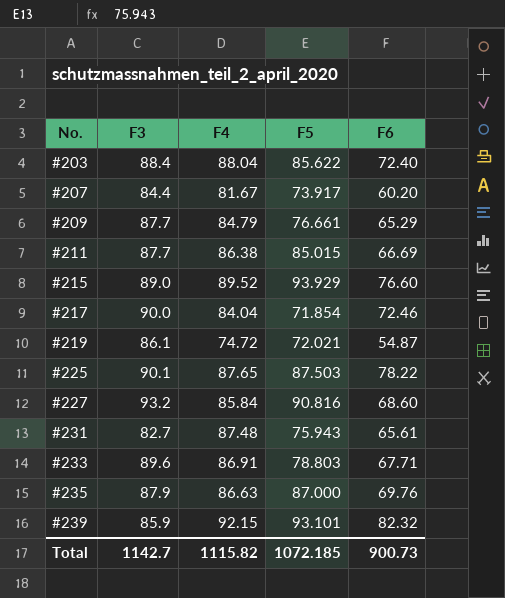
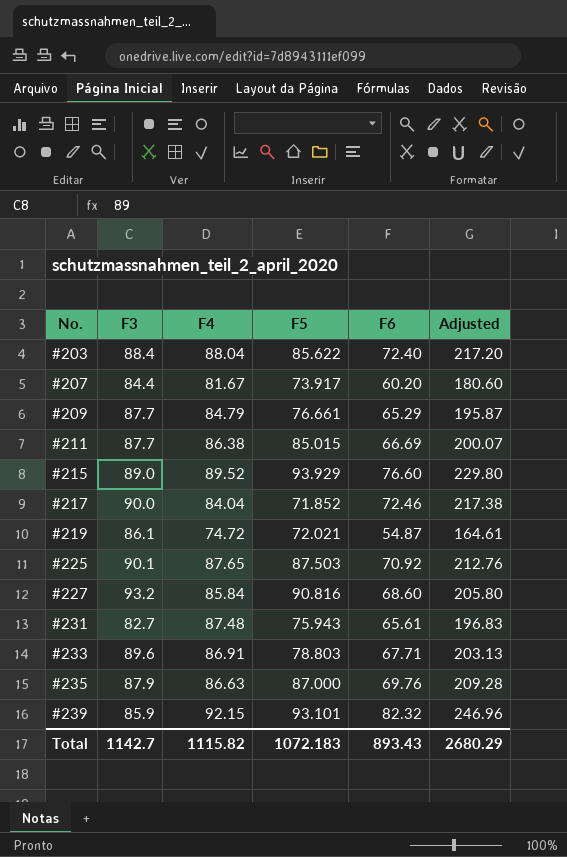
column Adjusted | formula: none -> [F6] * 3
#217 | F5: 71.854 -> 71.852
#225 | F6: 78.22 -> 70.92
Total | F5: 1072.185 -> 1072.183
Total | F6: 900.73 -> 893.43

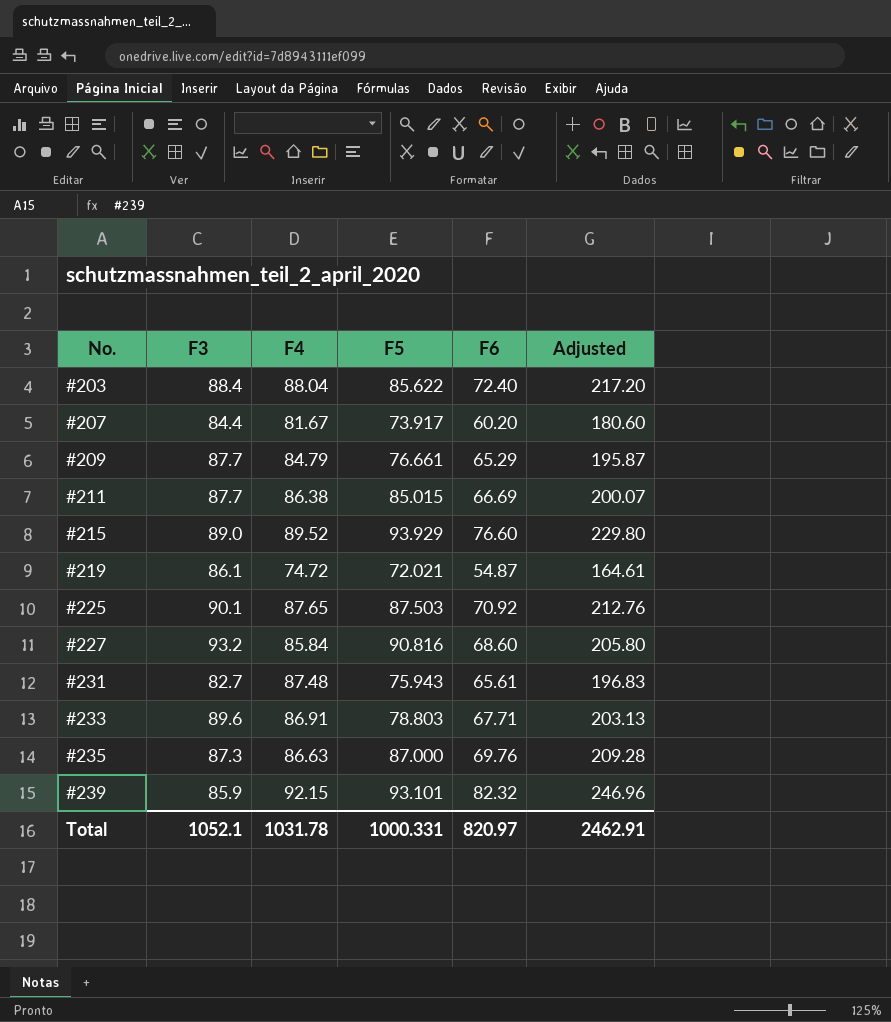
row #217: 90.0 | 84.04 | 71.852 | 72.46 | 217.38 -> none
#235 | F3: 87.9 -> 87.3
Total | F3: 1142.7 -> 1052.1
Total | F4: 1115.82 -> 1031.78
Total | F5: 1072.183 -> 1000.331
Total | F6: 893.43 -> 820.97
Total | Adjusted: 2680.29 -> 2462.91

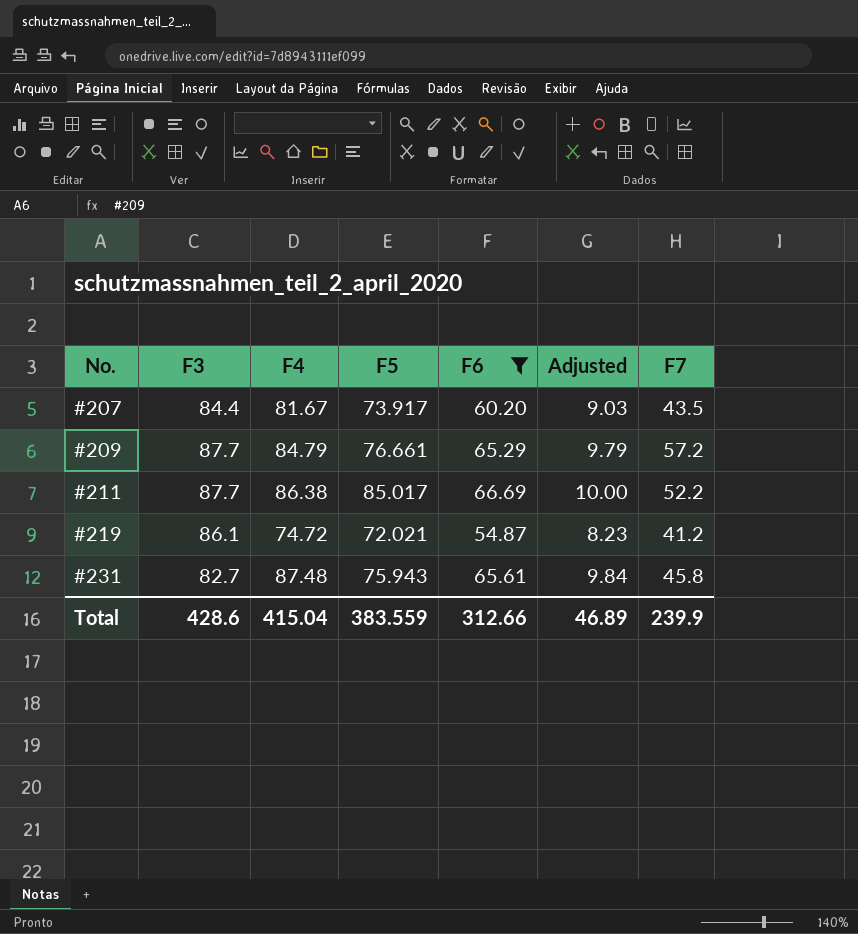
filter: none -> F6 <= 66.69
column Adjusted | formula: [F6] * 3 -> [F6] * 0.15
column F7 | position: none -> 7
#211 | F5: 85.015 -> 85.017
Total | F3: 1052.1 -> 428.6
Total | F4: 1031.78 -> 415.04
Total | F5: 1000.331 -> 383.559
Total | F6: 820.97 -> 312.66
Total | Adjusted: 2462.91 -> 46.89

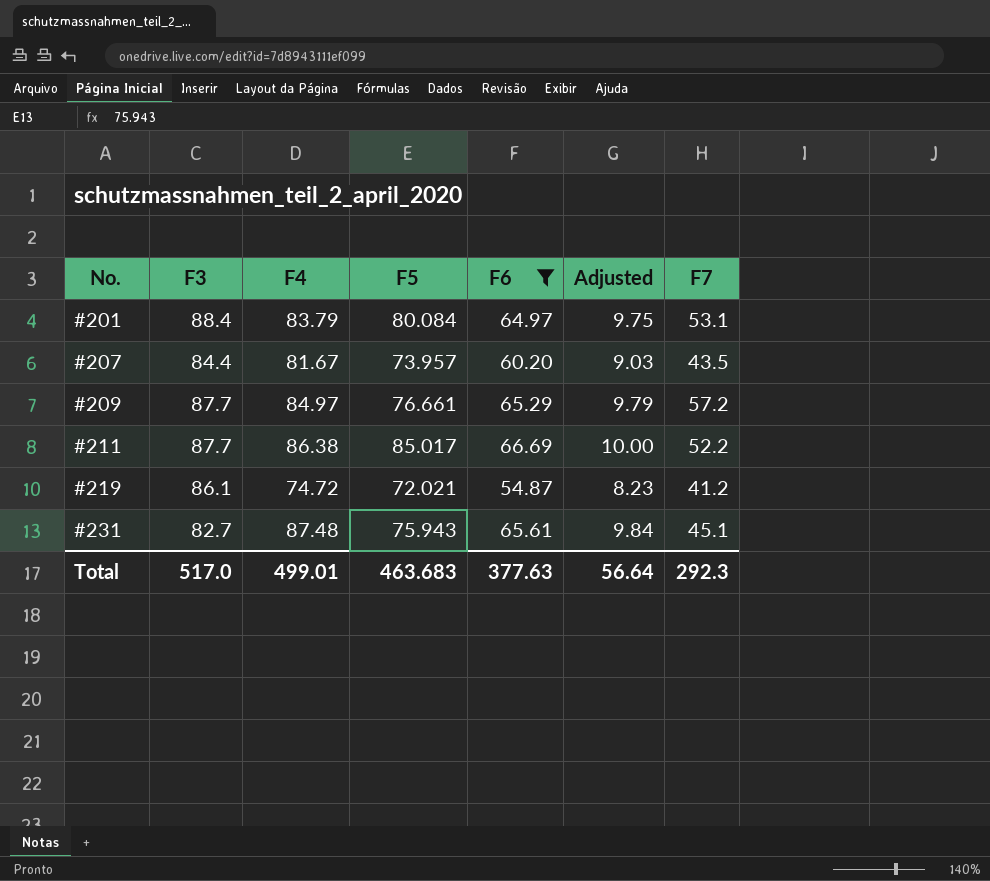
row #201: none -> 88.4 | 83.79 | 80.084 | 64.97 | 9.75 | 53.1
#207 | F5: 73.917 -> 73.957
#209 | F4: 84.79 -> 84.97
#231 | F7: 45.8 -> 45.1
Total | F3: 428.6 -> 517.0
Total | F4: 415.04 -> 499.01
Total | F5: 383.559 -> 463.683
Total | F6: 312.66 -> 377.63
Total | Adjusted: 46.89 -> 56.64
Total | F7: 239.9 -> 292.3

